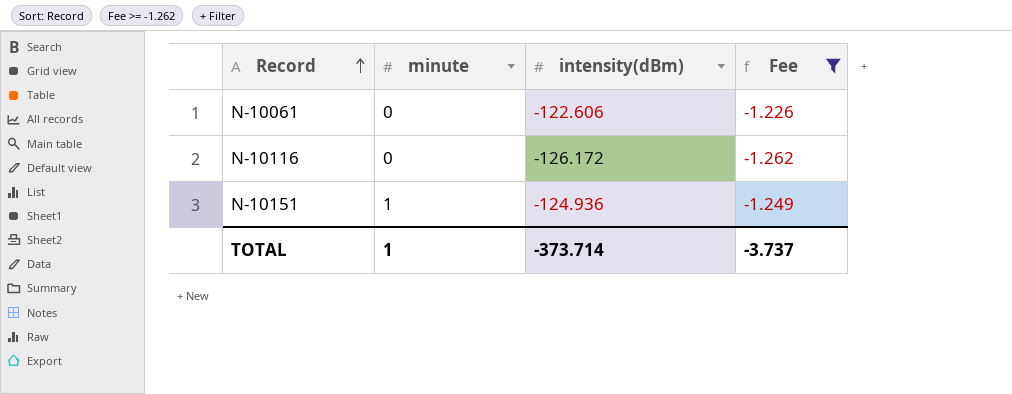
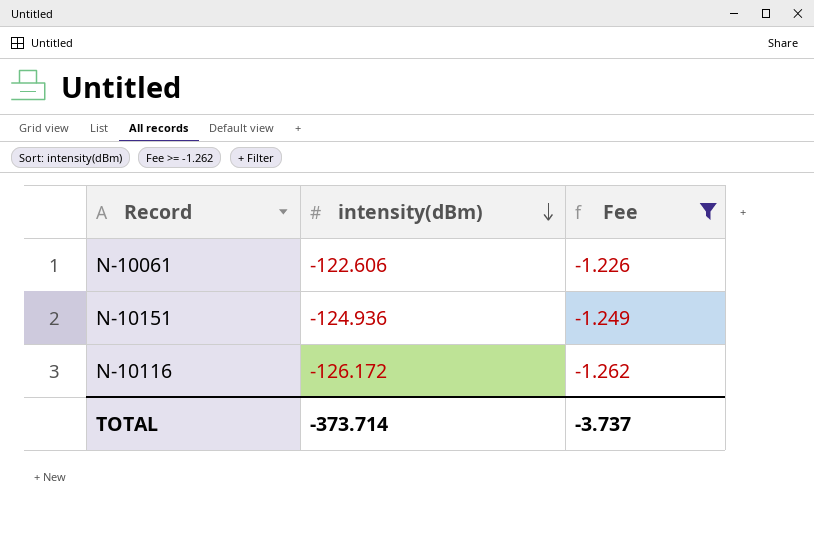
row order: Record ascending -> intensity(dBm) descending
column minute | position: 2 -> none

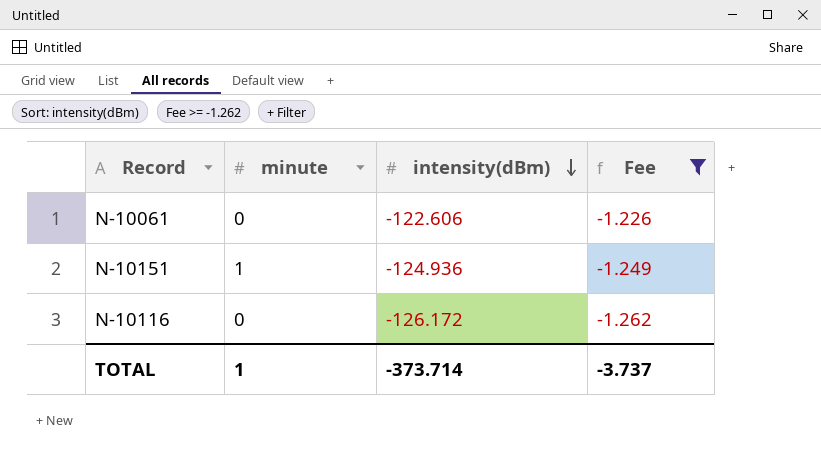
column minute | position: none -> 2

